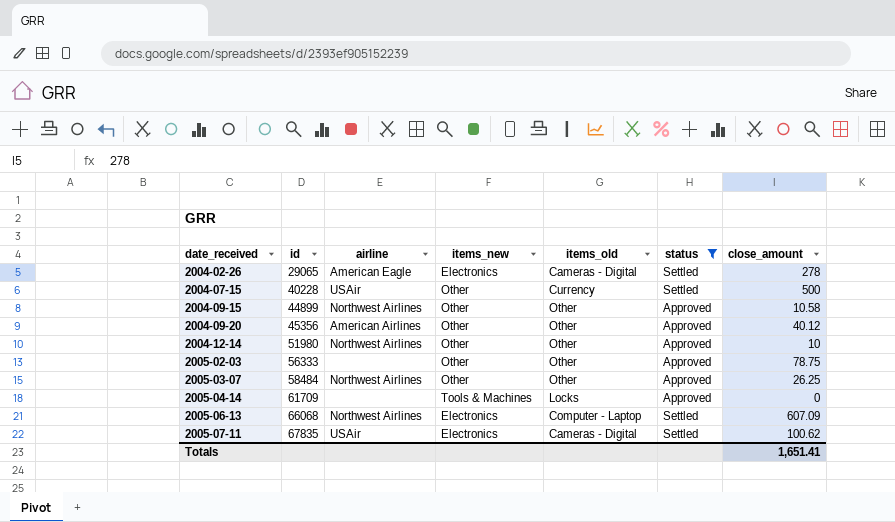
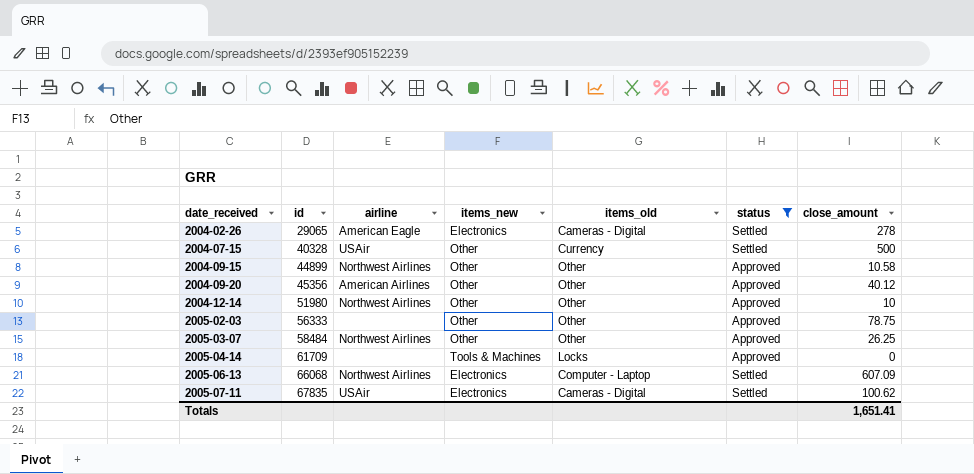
2004-07-15 | id: 40228 -> 40328

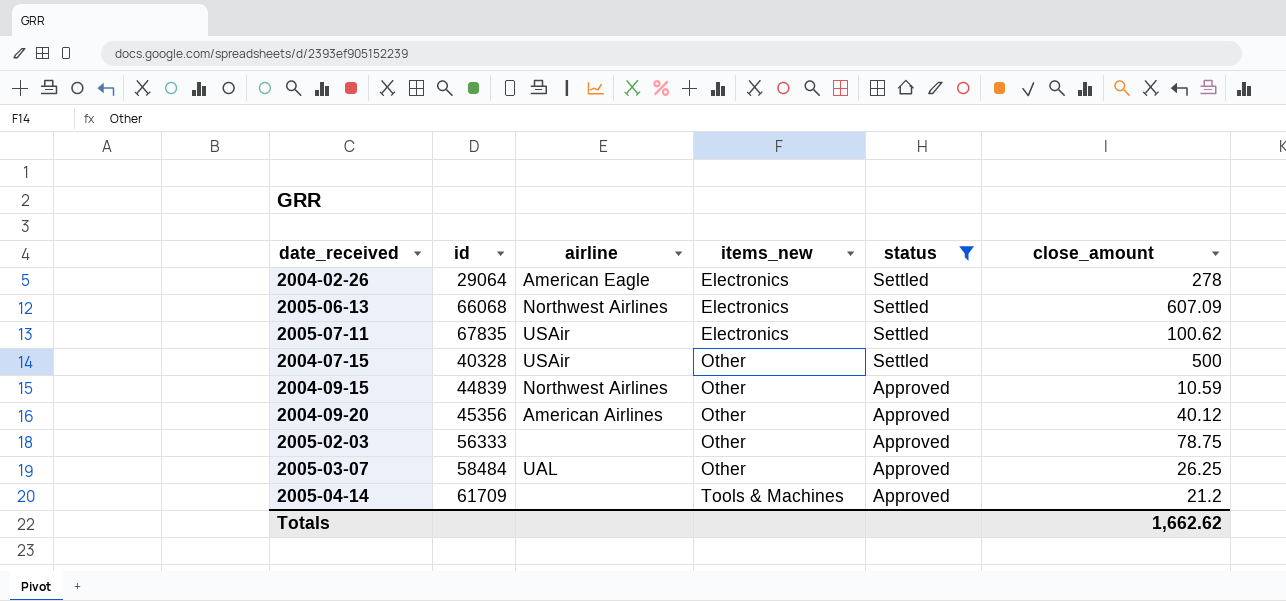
row order: date_received ascending -> items_new ascending
column items_old | position: 5 -> none
row 2004-12-14: 51980 | Northwest Airlines | Other | Other | Approved | 10 -> none
2004-02-26 | id: 29065 -> 29064
2004-09-15 | id: 44899 -> 44839
2004-09-15 | close_amount: 10.58 -> 10.59
2005-03-07 | airline: Northwest Airlines -> UAL
2005-04-14 | close_amount: 0 -> 21.2
Totals | close_amount: 1,651.41 -> 1,662.62

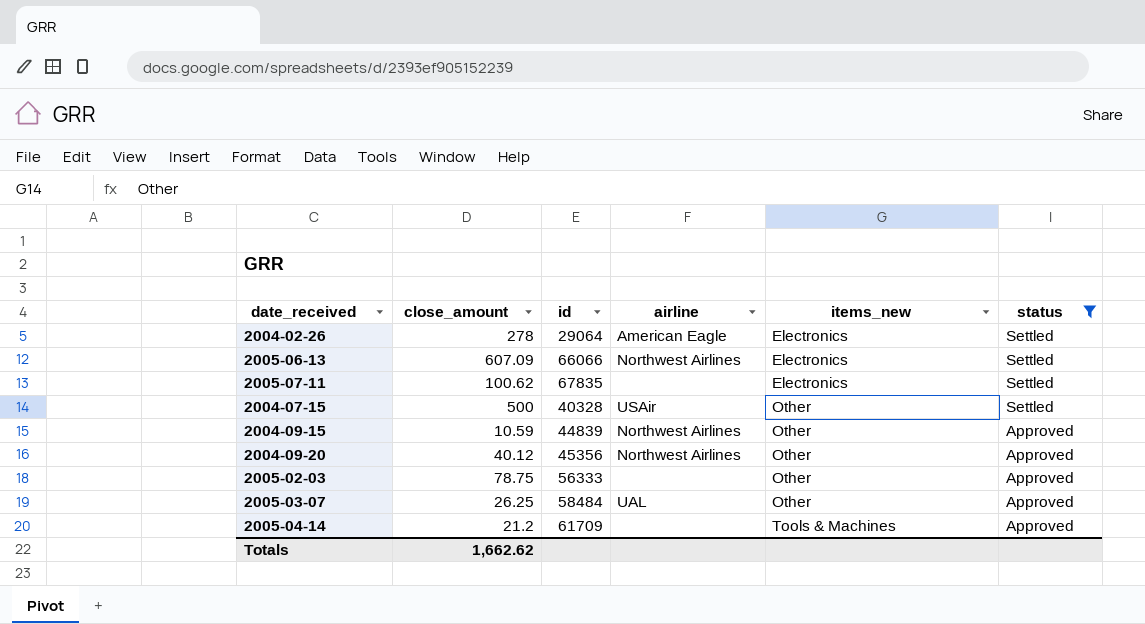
column close_amount | position: 6 -> 2
2005-06-13 | id: 66068 -> 66066
2005-07-11 | airline: USAir -> none
2004-09-20 | airline: American Airlines -> Northwest Airlines

